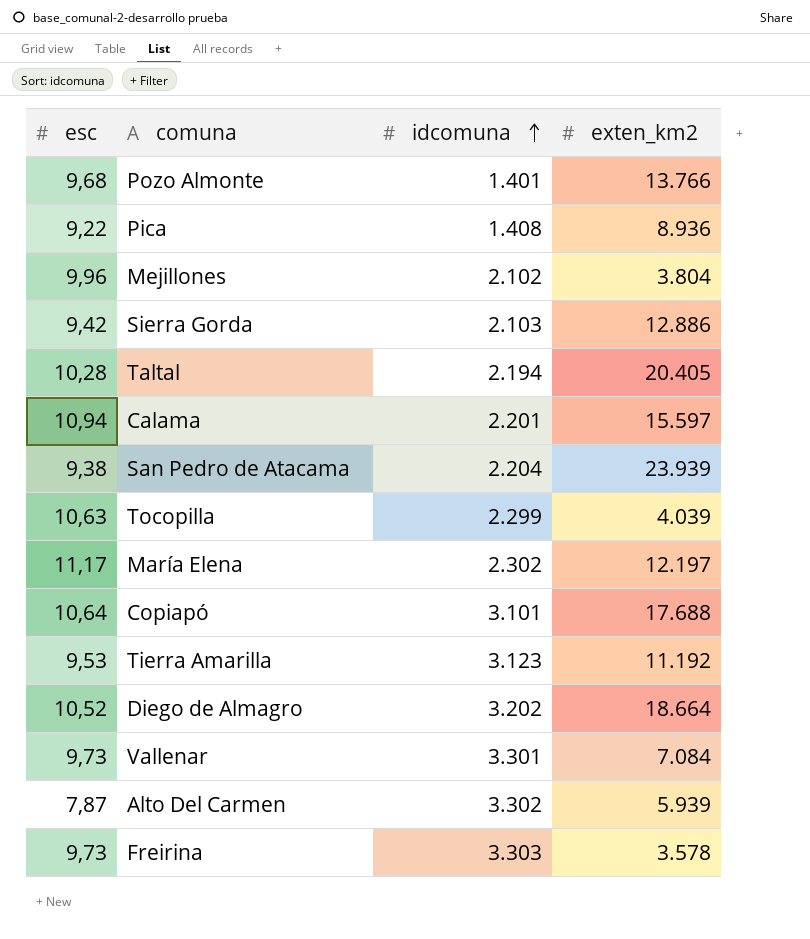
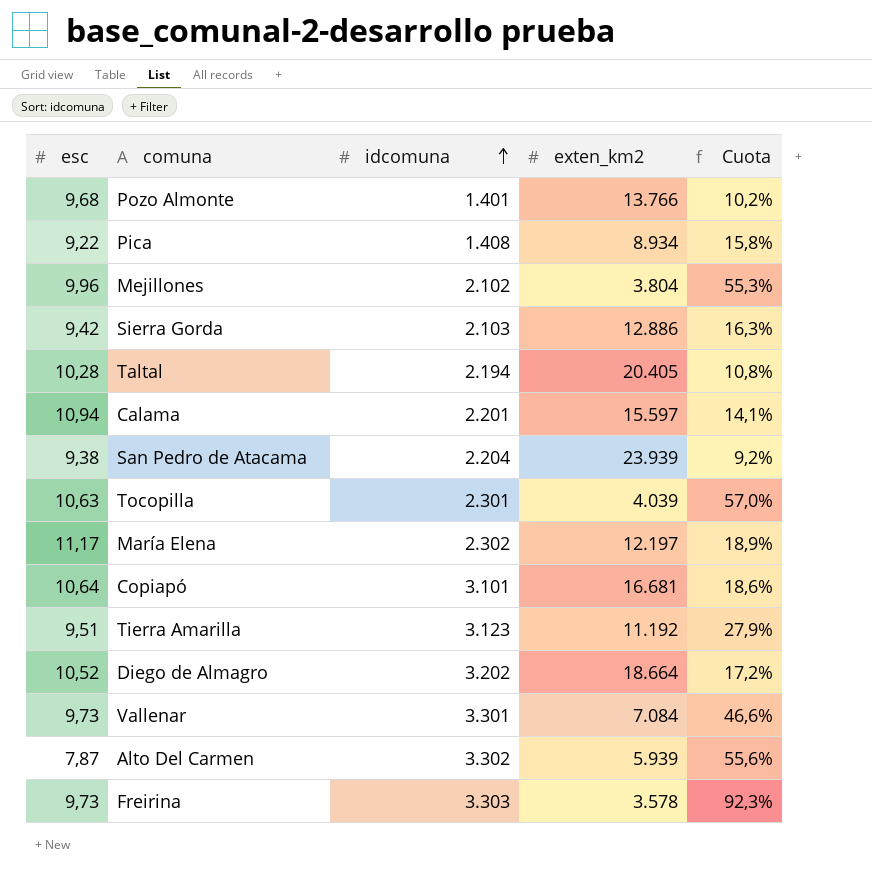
column Cuota | formula: none -> [idcomuna] / [exten_km2]
Pica | exten_km2: 8.936 -> 8.934
Tocopilla | idcomuna: 2.299 -> 2.301
Copiapó | exten_km2: 17.688 -> 16.681
Tierra Amarilla | esc: 9,53 -> 9,51

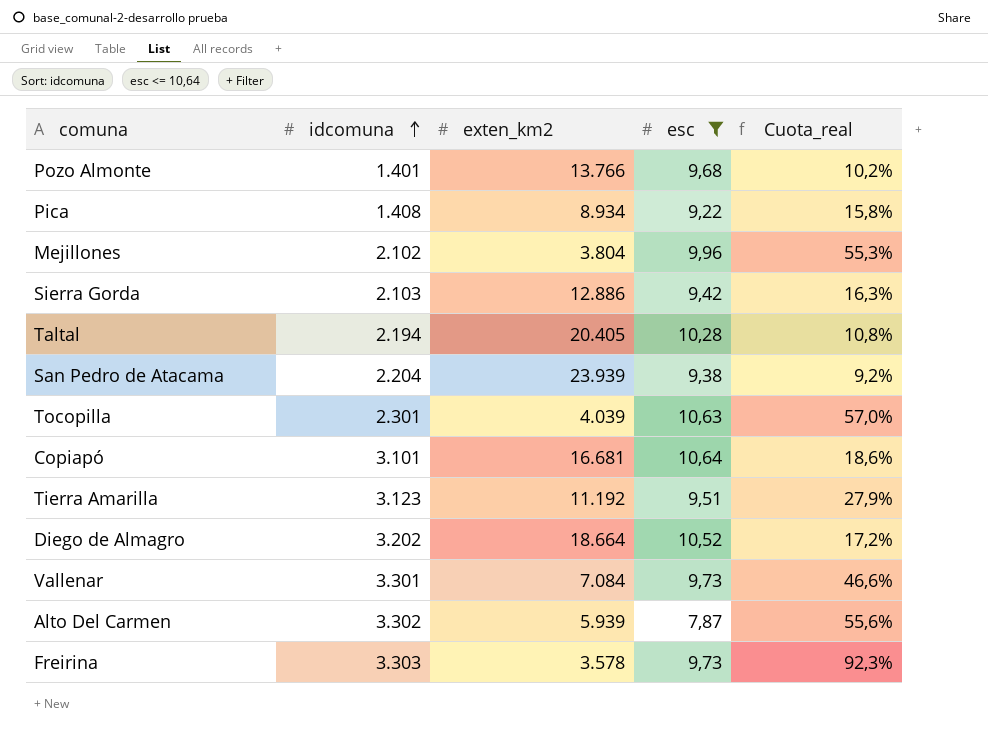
filter: none -> esc <= 10,64
column esc | position: 1 -> 4
column name: Cuota -> Cuota_real

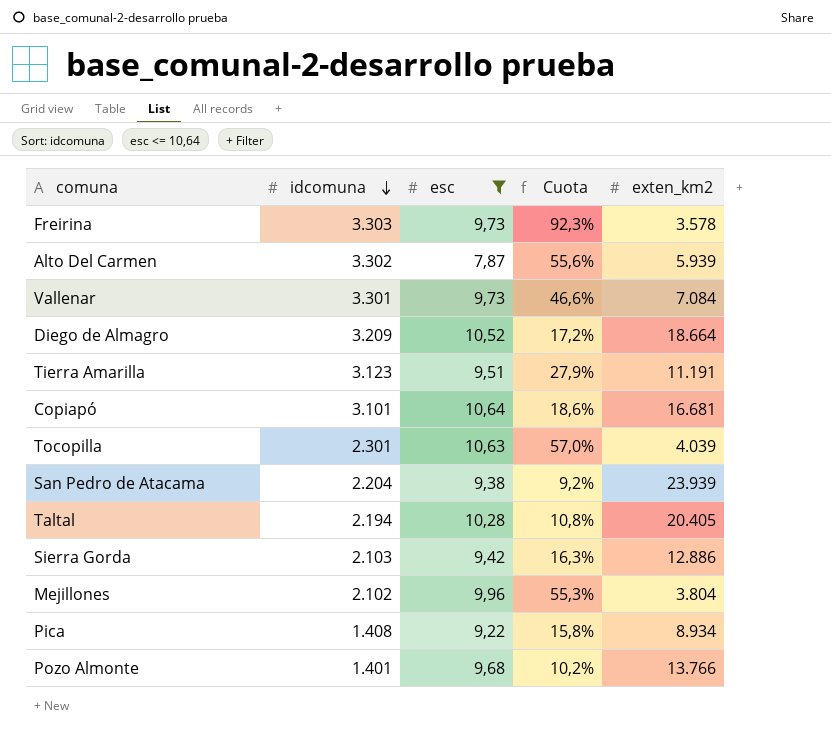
row order: idcomuna ascending -> idcomuna descending
column name: Cuota_real -> Cuota
column exten_km2 | position: 3 -> 5
Diego de Almagro | idcomuna: 3.202 -> 3.209
Tierra Amarilla | exten_km2: 11.192 -> 11.191

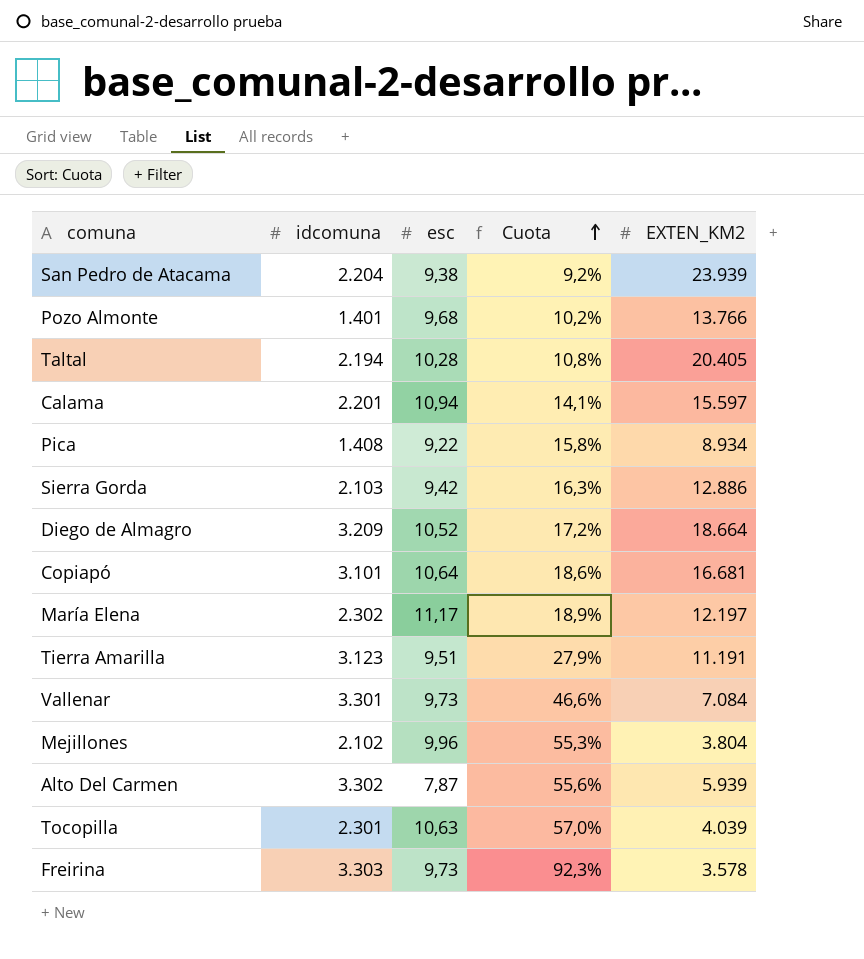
filter: esc <= 10,64 -> none
row order: idcomuna descending -> Cuota ascending
column name: exten_km2 -> EXTEN_KM2

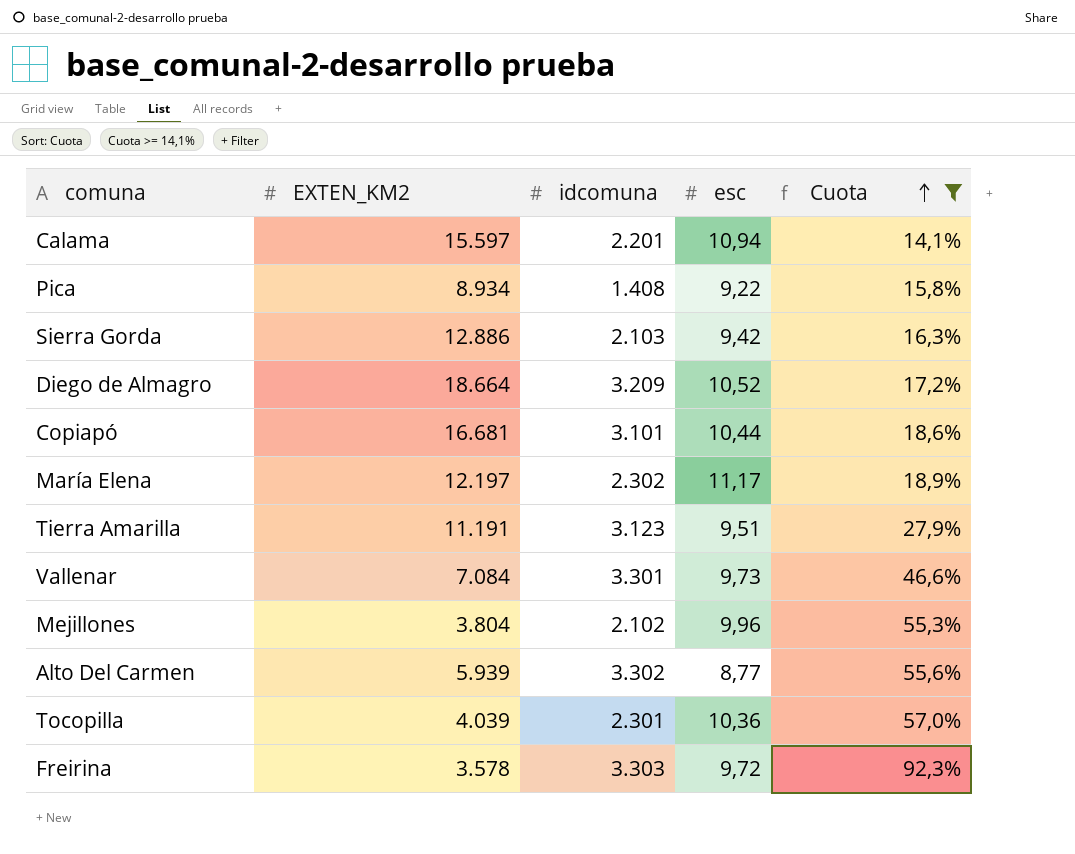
filter: none -> Cuota >= 14,1%
column EXTEN_KM2 | position: 5 -> 2
Copiapó | esc: 10,64 -> 10,44
Alto Del Carmen | esc: 7,87 -> 8,77
Tocopilla | esc: 10,63 -> 10,36
Freirina | esc: 9,73 -> 9,72

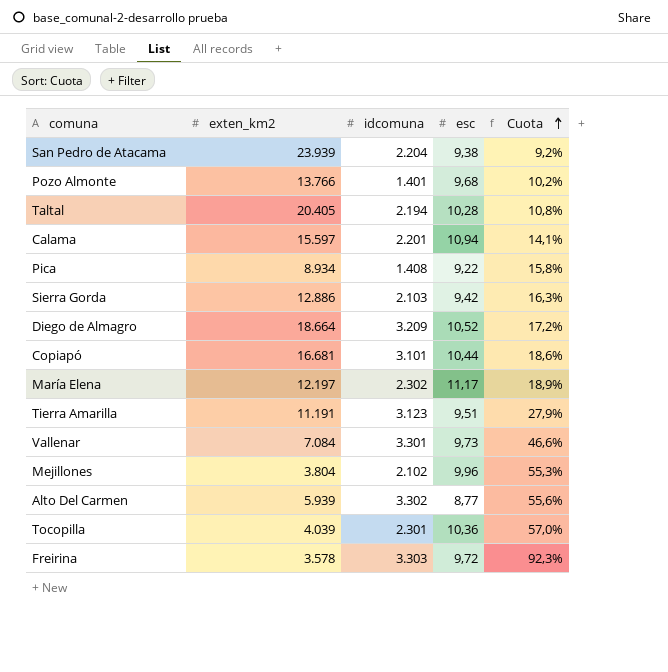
filter: Cuota >= 14,1% -> none
column name: EXTEN_KM2 -> exten_km2

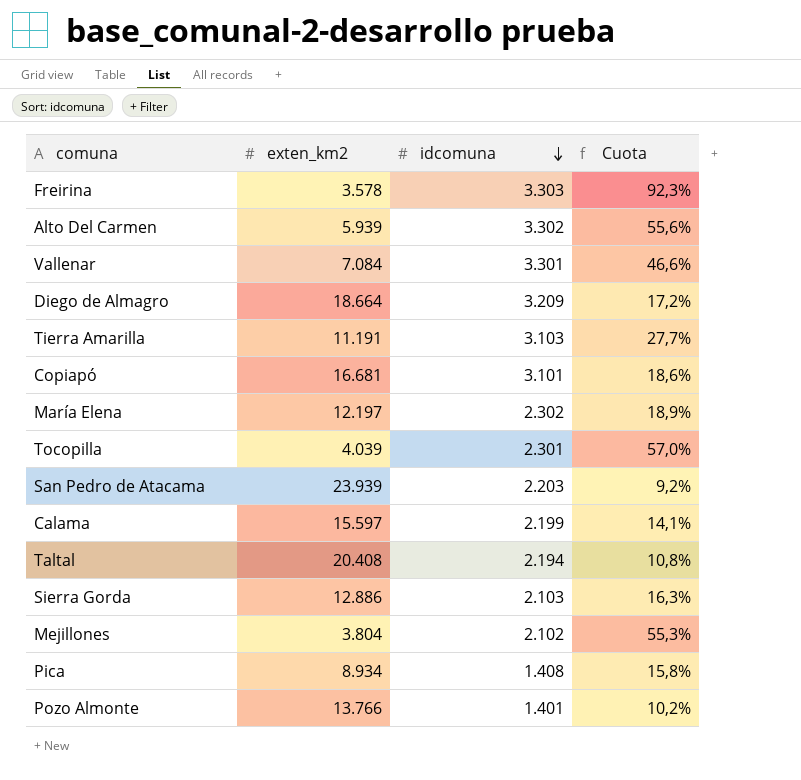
row order: Cuota ascending -> idcomuna descending
column esc | position: 4 -> none
Tierra Amarilla | idcomuna: 3.123 -> 3.103
Tierra Amarilla | Cuota: 27,9% -> 27,7%
San Pedro de Atacama | idcomuna: 2.204 -> 2.203
Calama | idcomuna: 2.201 -> 2.199
Taltal | exten_km2: 20.405 -> 20.408

